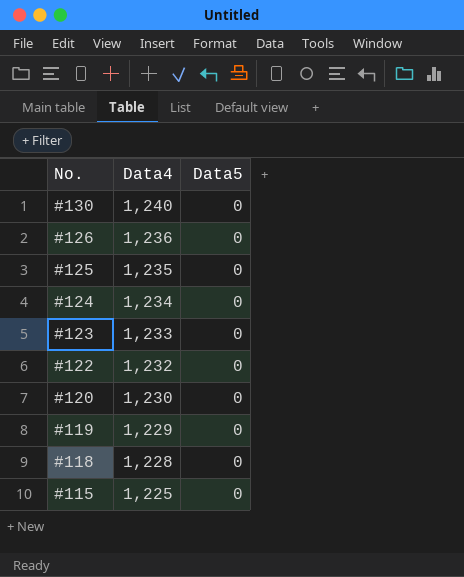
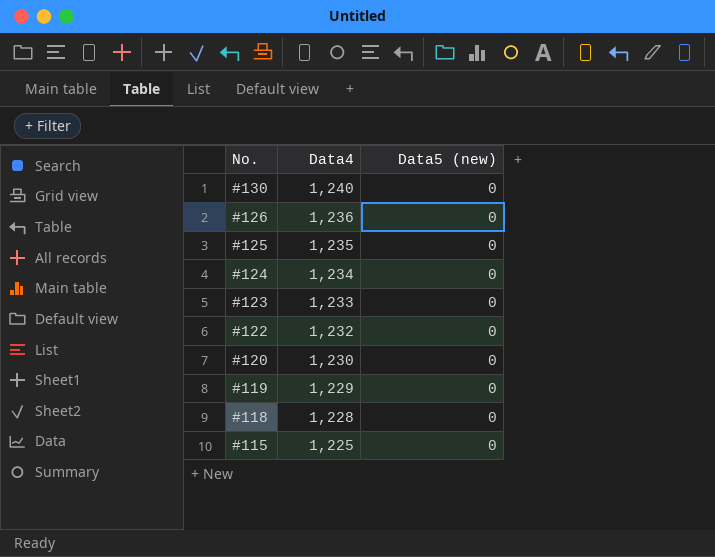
column name: Data5 -> Data5 (new)

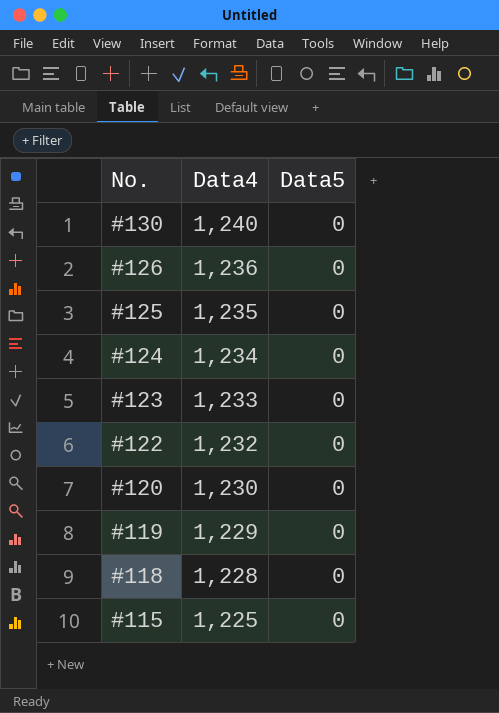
column name: Data5 (new) -> Data5

